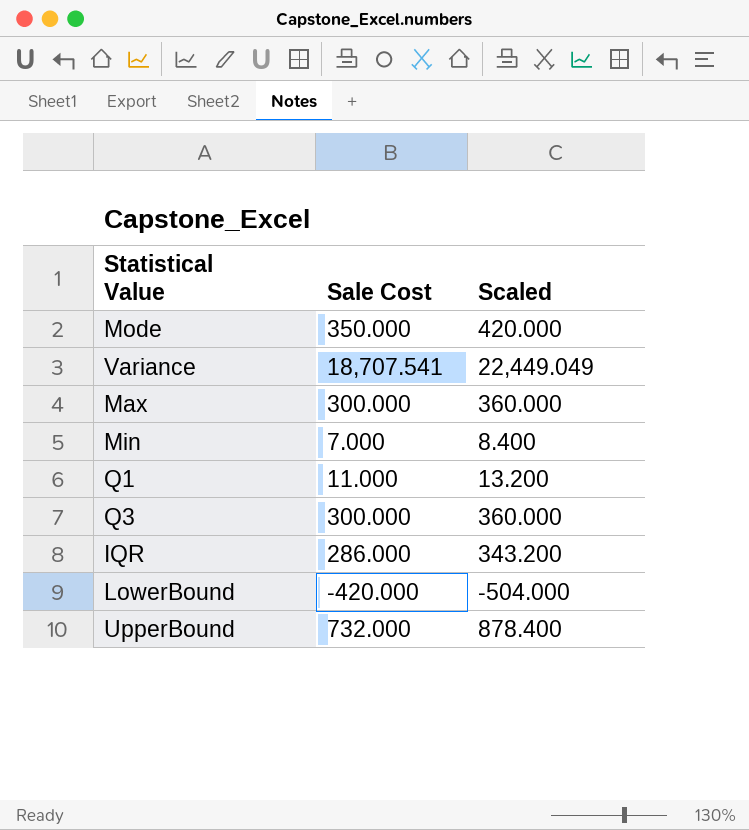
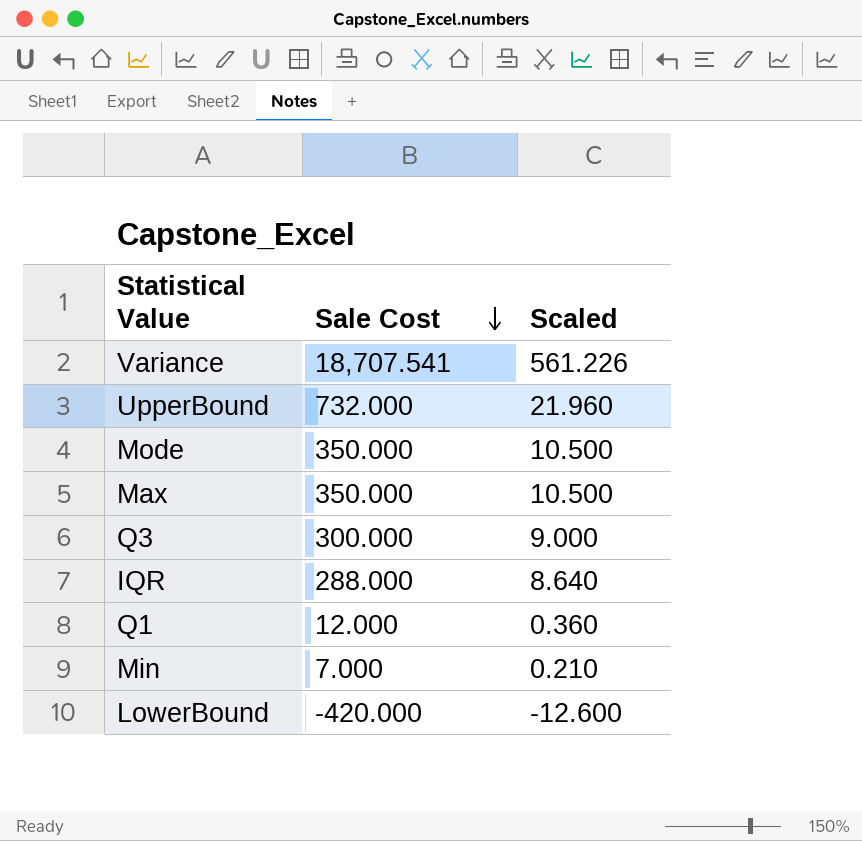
row order: none -> Sale Cost descending
column Scaled | formula: [Sale Cost] * 1.2 -> [Sale Cost] * 0.03
Max | Sale Cost: 300.000 -> 350.000
IQR | Sale Cost: 286.000 -> 288.000
Q1 | Sale Cost: 11.000 -> 12.000

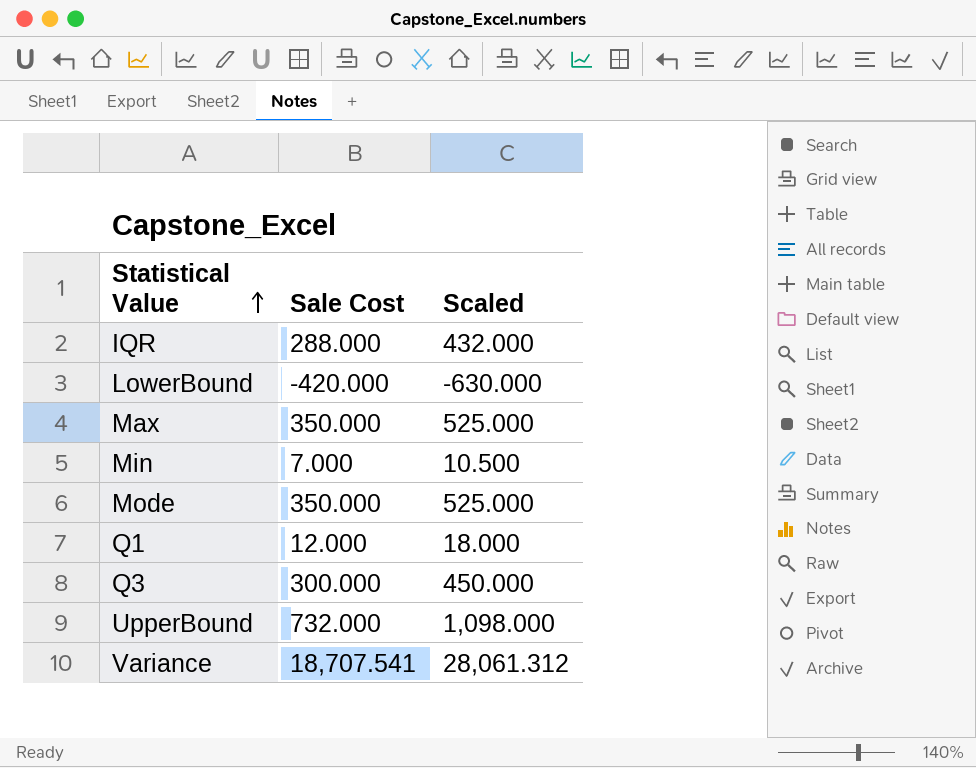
row order: Sale Cost descending -> Statistical Value ascending
column Scaled | formula: [Sale Cost] * 0.03 -> [Sale Cost] * 1.5

